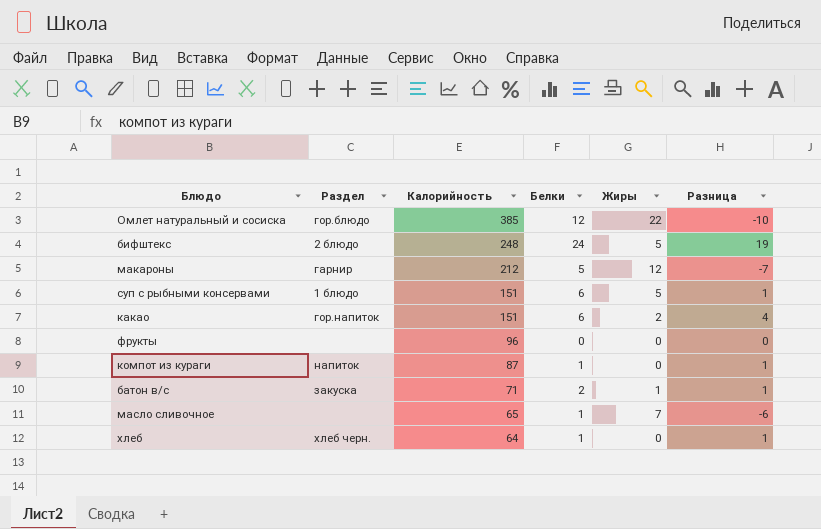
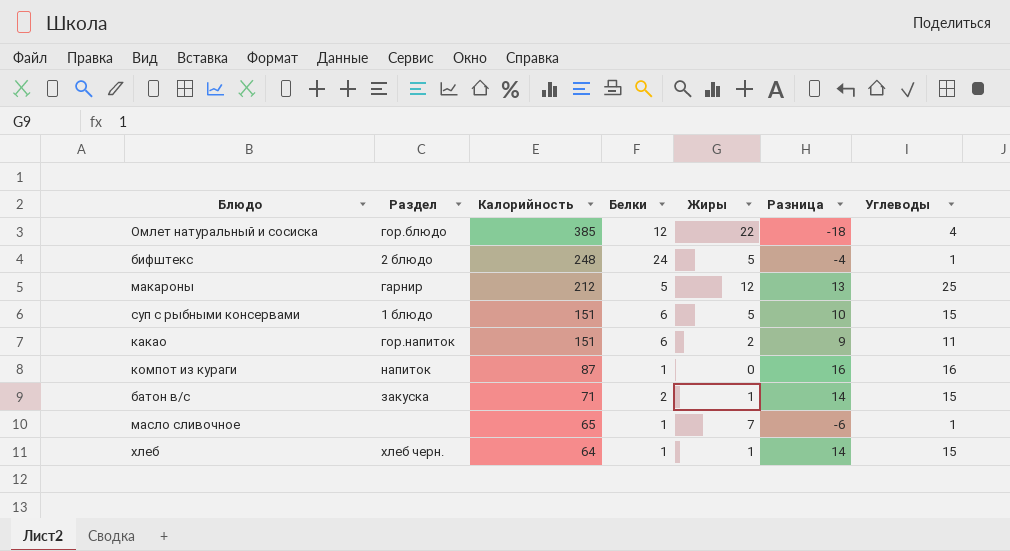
column Разница | formula: [Белки] - [Жиры] -> [Углеводы] - [Жиры]
column Углеводы | position: none -> 7
row фрукты: none | 96 | 0 | 0 | 0 -> none
хлеб | Жиры: 0 -> 1

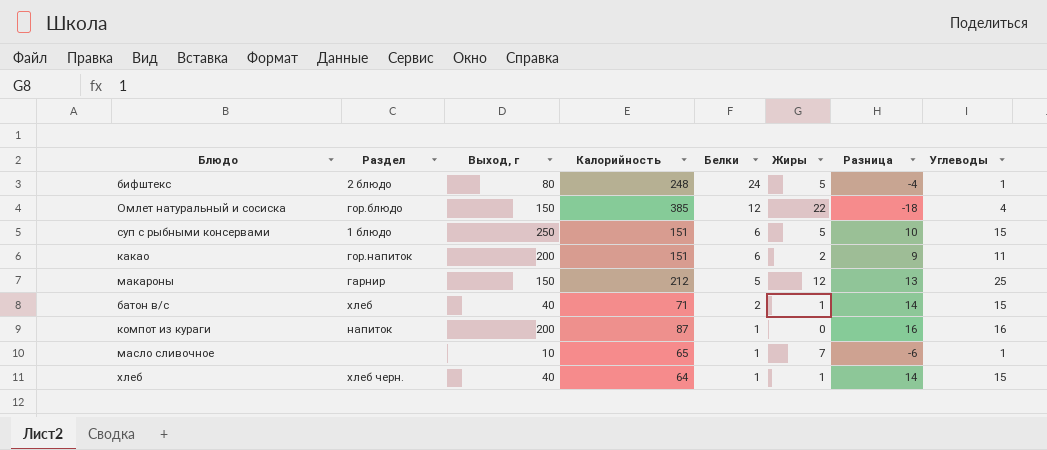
row order: Калорийность descending -> Белки descending
column Выход, г | position: none -> 3
батон в/с | Раздел: закуска -> хлеб

